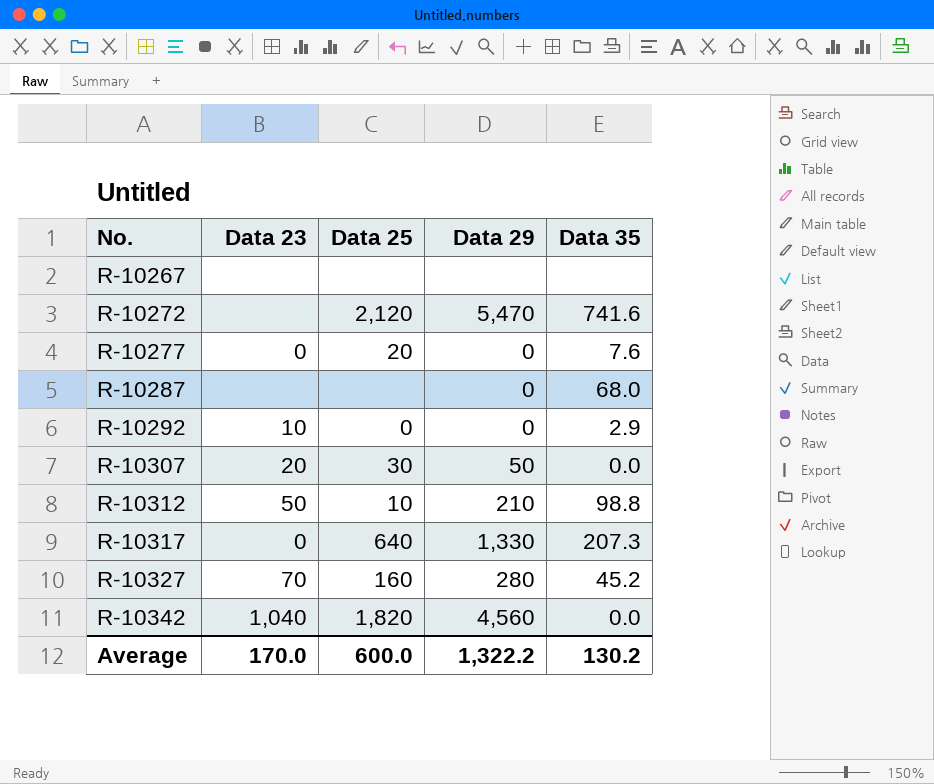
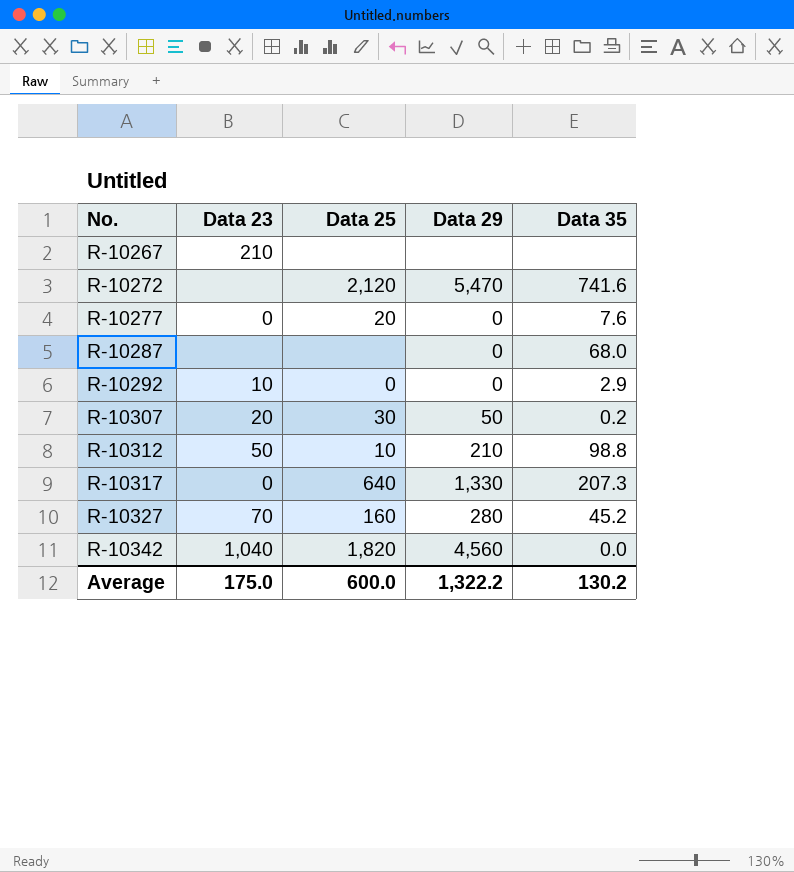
R-10267 | Data 23: none -> 210
R-10307 | Data 35: 0.0 -> 0.2
Average | Data 23: 170.0 -> 175.0

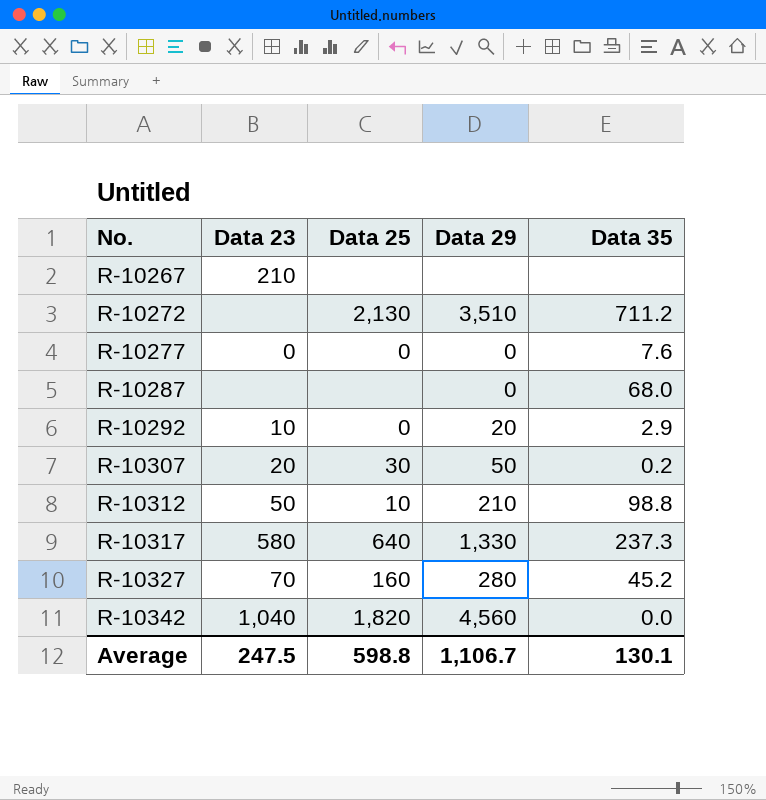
R-10272 | Data 25: 2,120 -> 2,130
R-10272 | Data 29: 5,470 -> 3,510
R-10272 | Data 35: 741.6 -> 711.2
R-10277 | Data 25: 20 -> 0
R-10292 | Data 29: 0 -> 20
R-10317 | Data 23: 0 -> 580
R-10317 | Data 35: 207.3 -> 237.3
Average | Data 23: 175.0 -> 247.5
Average | Data 25: 600.0 -> 598.8
Average | Data 29: 1,322.2 -> 1,106.7
Average | Data 35: 130.2 -> 130.1

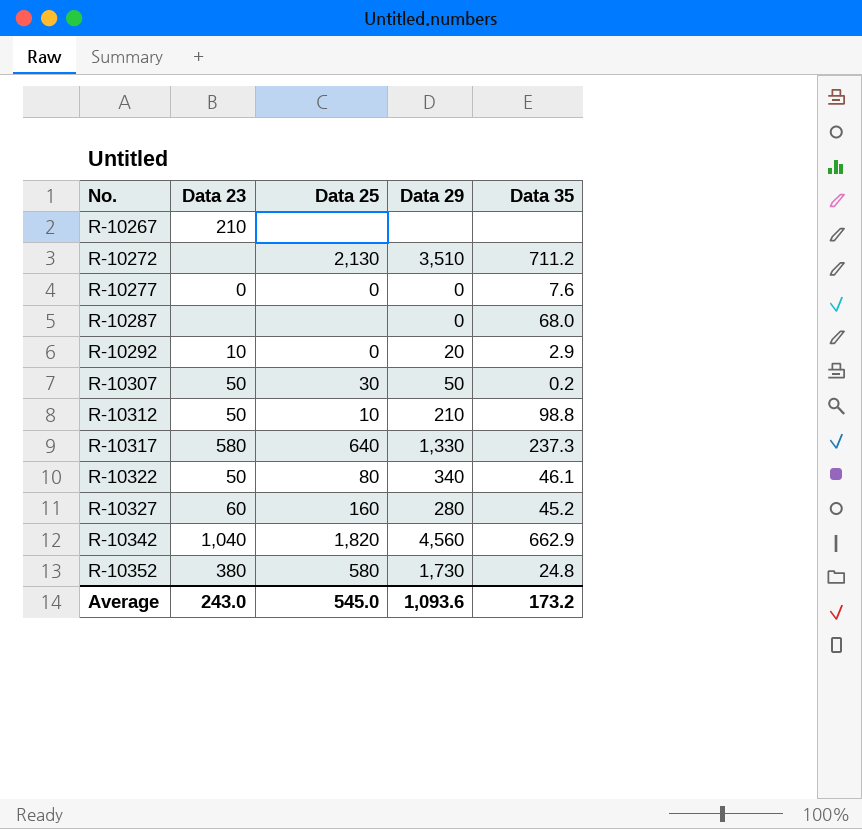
R-10307 | Data 23: 20 -> 50
row R-10322: none -> 50 | 80 | 340 | 46.1
R-10327 | Data 23: 70 -> 60
R-10342 | Data 35: 0.0 -> 662.9
row R-10352: none -> 380 | 580 | 1,730 | 24.8
Average | Data 23: 247.5 -> 243.0
Average | Data 25: 598.8 -> 545.0
Average | Data 29: 1,106.7 -> 1,093.6
Average | Data 35: 130.1 -> 173.2

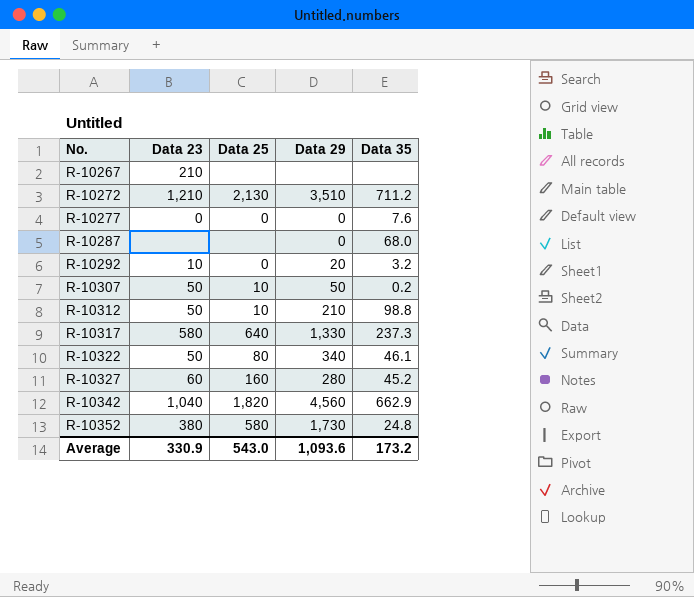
R-10272 | Data 23: none -> 1,210
R-10292 | Data 35: 2.9 -> 3.2
R-10307 | Data 25: 30 -> 10
Average | Data 23: 243.0 -> 330.9
Average | Data 25: 545.0 -> 543.0

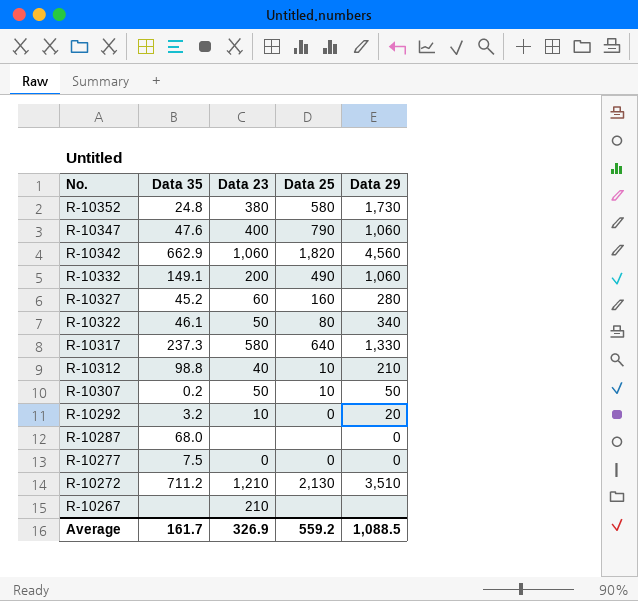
row order: No. ascending -> No. descending
column Data 35 | position: 5 -> 2
row R-10347: none -> 47.6 | 400 | 790 | 1,060
R-10342 | Data 23: 1,040 -> 1,060
row R-10332: none -> 149.1 | 200 | 490 | 1,060
R-10312 | Data 23: 50 -> 40
R-10277 | Data 35: 7.6 -> 7.5
Average | Data 35: 173.2 -> 161.7
Average | Data 23: 330.9 -> 326.9
Average | Data 25: 543.0 -> 559.2
Average | Data 29: 1,093.6 -> 1,088.5

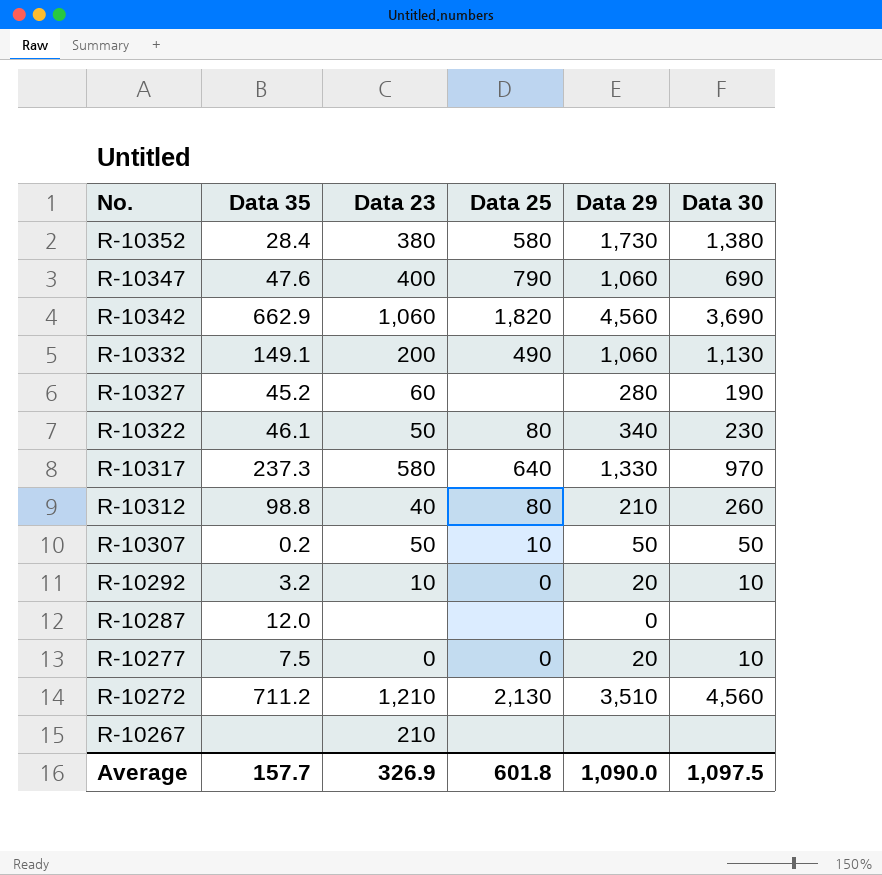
column Data 30 | position: none -> 6
R-10352 | Data 35: 24.8 -> 28.4
R-10327 | Data 25: 160 -> none
R-10312 | Data 25: 10 -> 80
R-10287 | Data 35: 68.0 -> 12.0
R-10277 | Data 29: 0 -> 20
Average | Data 35: 161.7 -> 157.7
Average | Data 25: 559.2 -> 601.8
Average | Data 29: 1,088.5 -> 1,090.0

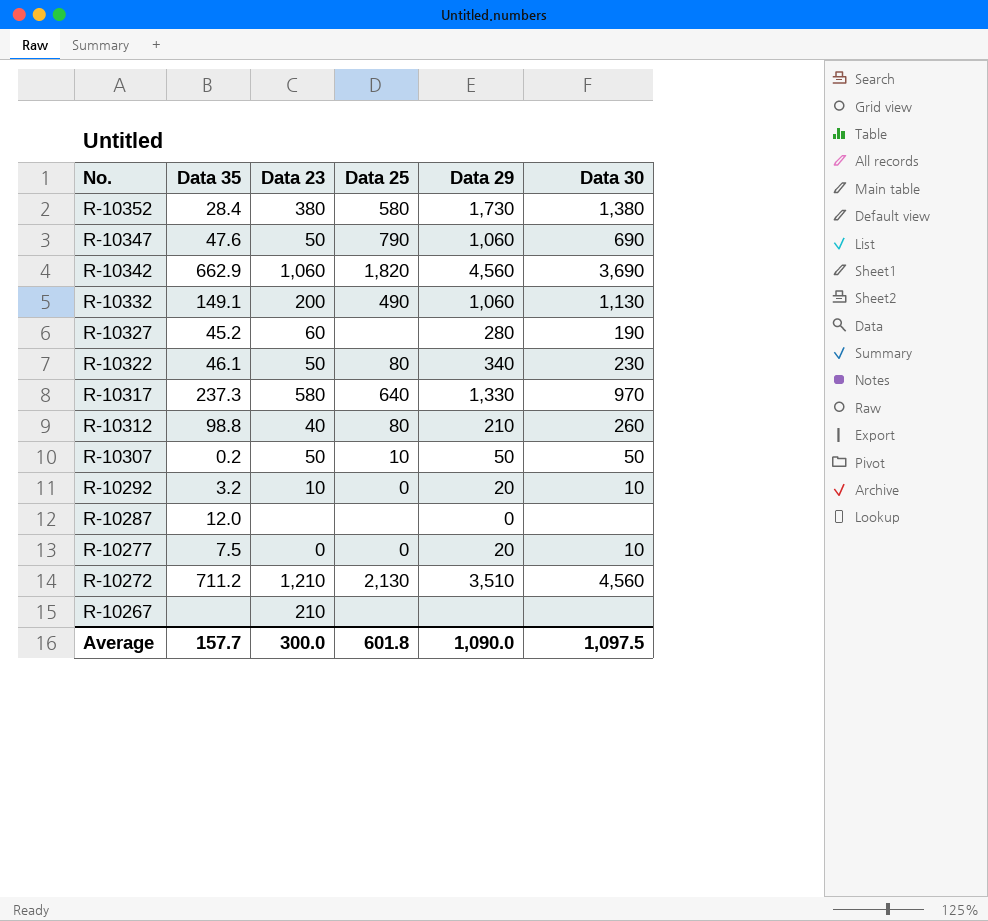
R-10347 | Data 23: 400 -> 50
Average | Data 23: 326.9 -> 300.0

